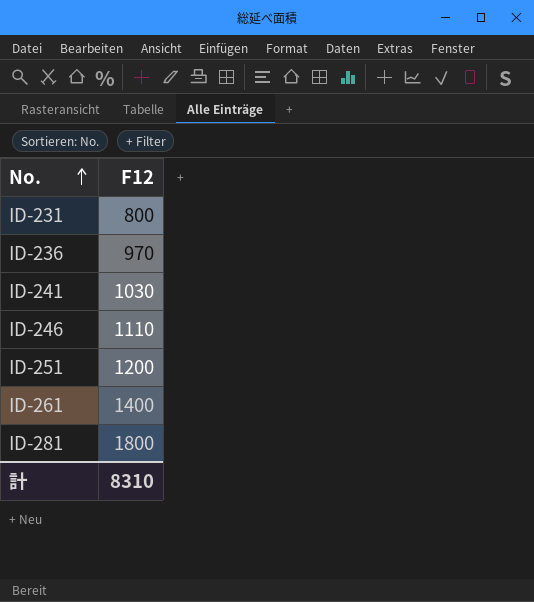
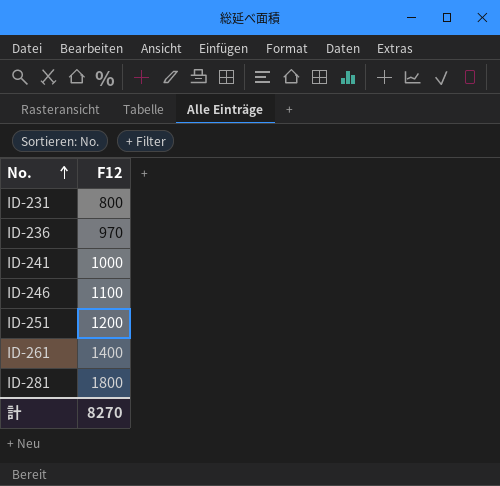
ID-241 | F12: 1030 -> 1000
ID-246 | F12: 1110 -> 1100
計 | F12: 8310 -> 8270

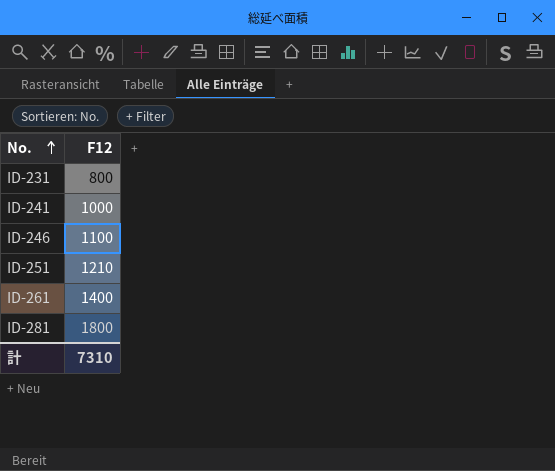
row ID-236: 970 -> none
ID-251 | F12: 1200 -> 1210
計 | F12: 8270 -> 7310

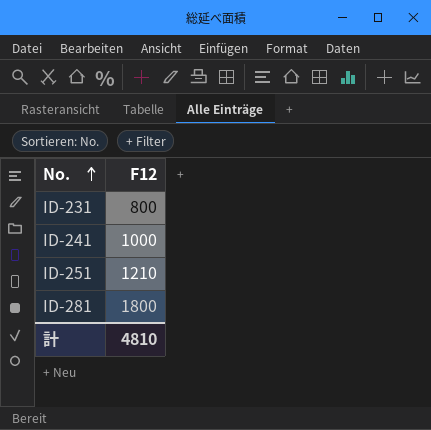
row ID-246: 1100 -> none
row ID-261: 1400 -> none
計 | F12: 7310 -> 4810

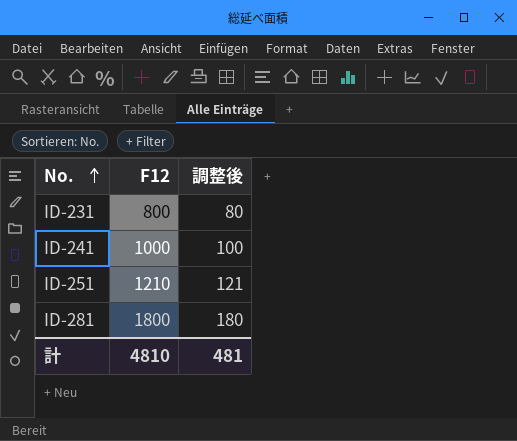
column 調整後 | formula: none -> [F12] * 0.1

